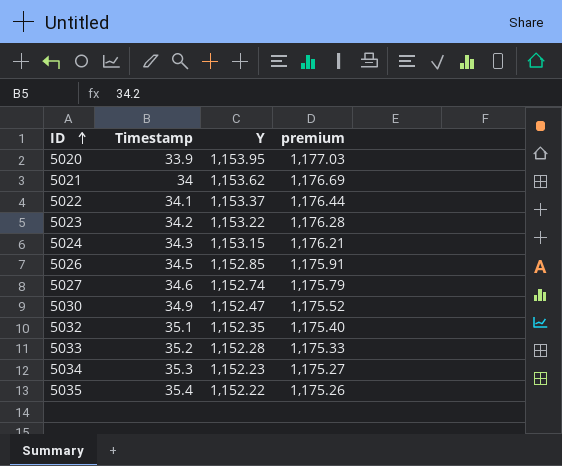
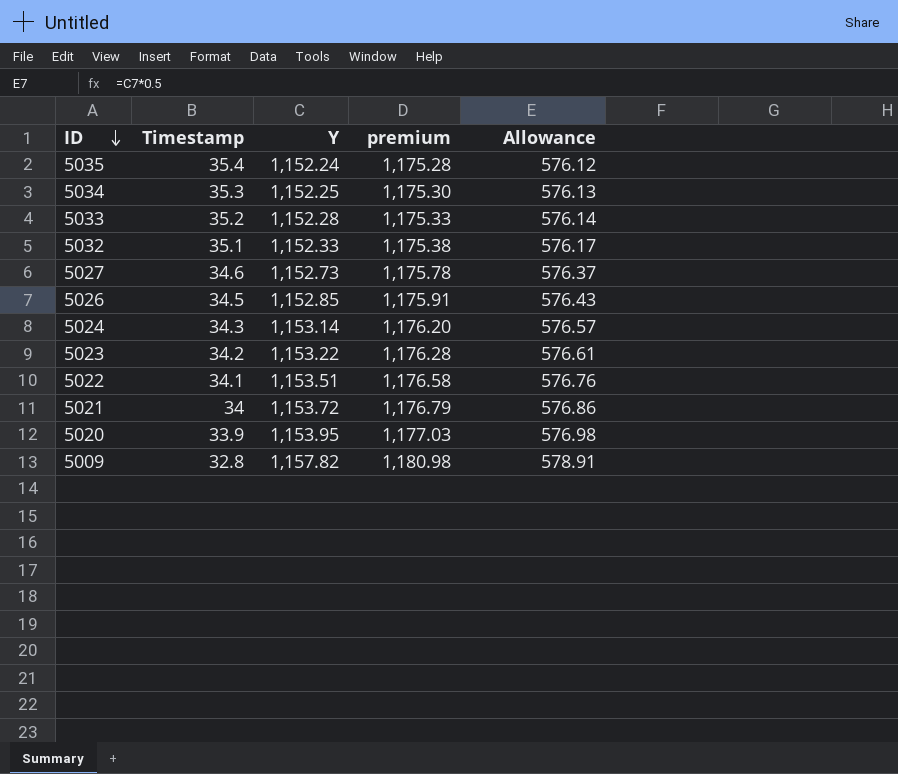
row order: ID ascending -> ID descending
column Allowance | formula: none -> [Y] * 0.5
row 5030: 34.9 | 1,152.47 | 1,175.52 -> none
5035 | Y: 1,152.22 -> 1,152.24
5035 | premium: 1,175.26 -> 1,175.28
5034 | Y: 1,152.23 -> 1,152.25
5034 | premium: 1,175.27 -> 1,175.30
5032 | Y: 1,152.35 -> 1,152.33
5032 | premium: 1,175.40 -> 1,175.38
5027 | Y: 1,152.74 -> 1,152.73
5027 | premium: 1,175.79 -> 1,175.78
5024 | Y: 1,153.15 -> 1,153.14
5024 | premium: 1,176.21 -> 1,176.20
5022 | Y: 1,153.37 -> 1,153.51
5022 | premium: 1,176.44 -> 1,176.58
5021 | Y: 1,153.62 -> 1,153.72
5021 | premium: 1,176.69 -> 1,176.79
row 5009: none -> 32.8 | 1,157.82 | 1,180.98 | 578.91

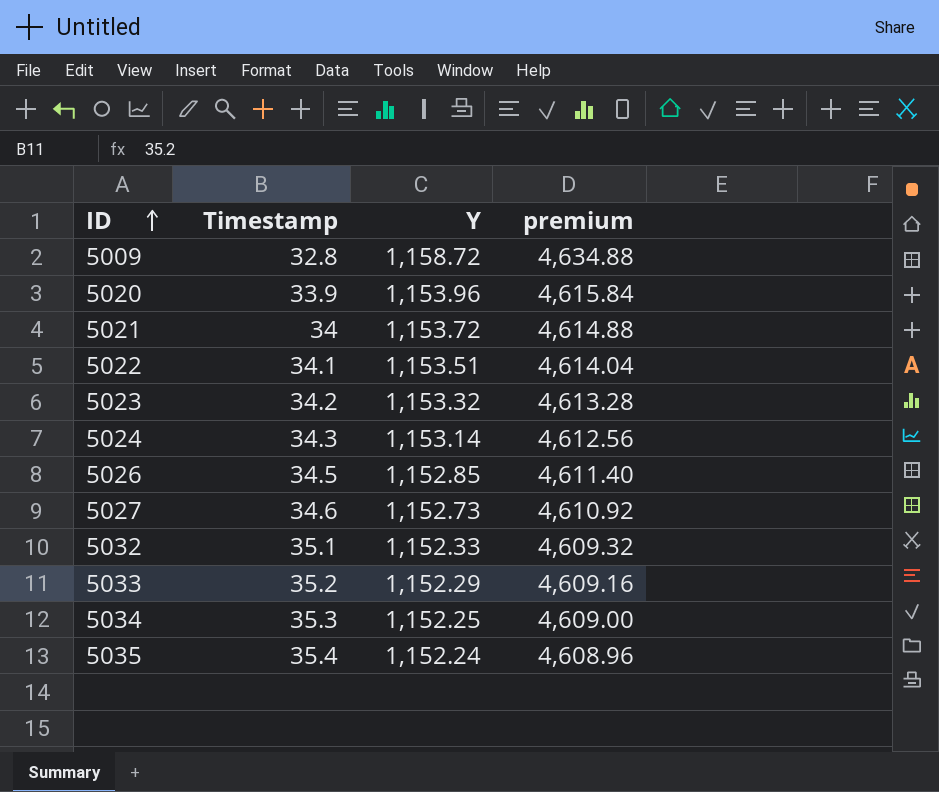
row order: ID descending -> ID ascending
column Allowance | formula: [Y] * 0.5 -> none
column premium | formula: [Y] * 1.02 -> [Y] * 4
5009 | Y: 1,157.82 -> 1,158.72
5020 | Y: 1,153.95 -> 1,153.96
5023 | Y: 1,153.22 -> 1,153.32
5033 | Y: 1,152.28 -> 1,152.29

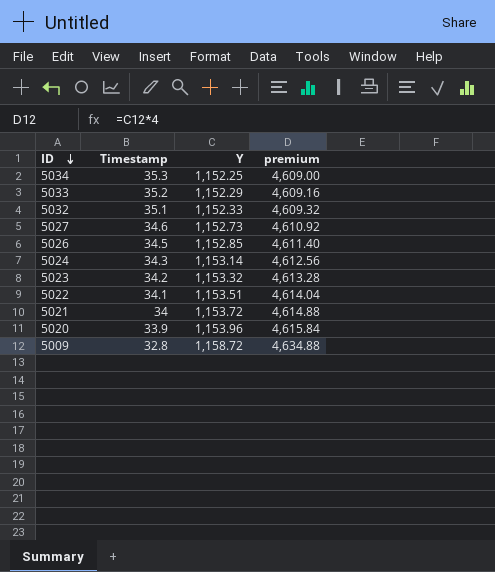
row order: ID ascending -> ID descending
row 5035: 35.4 | 1,152.24 | 4,608.96 -> none

